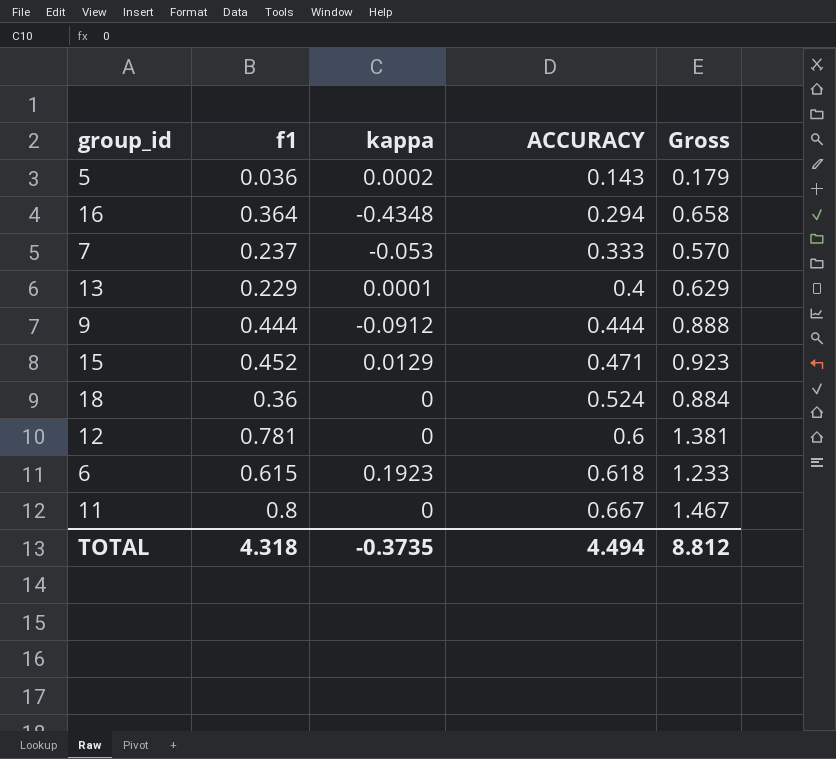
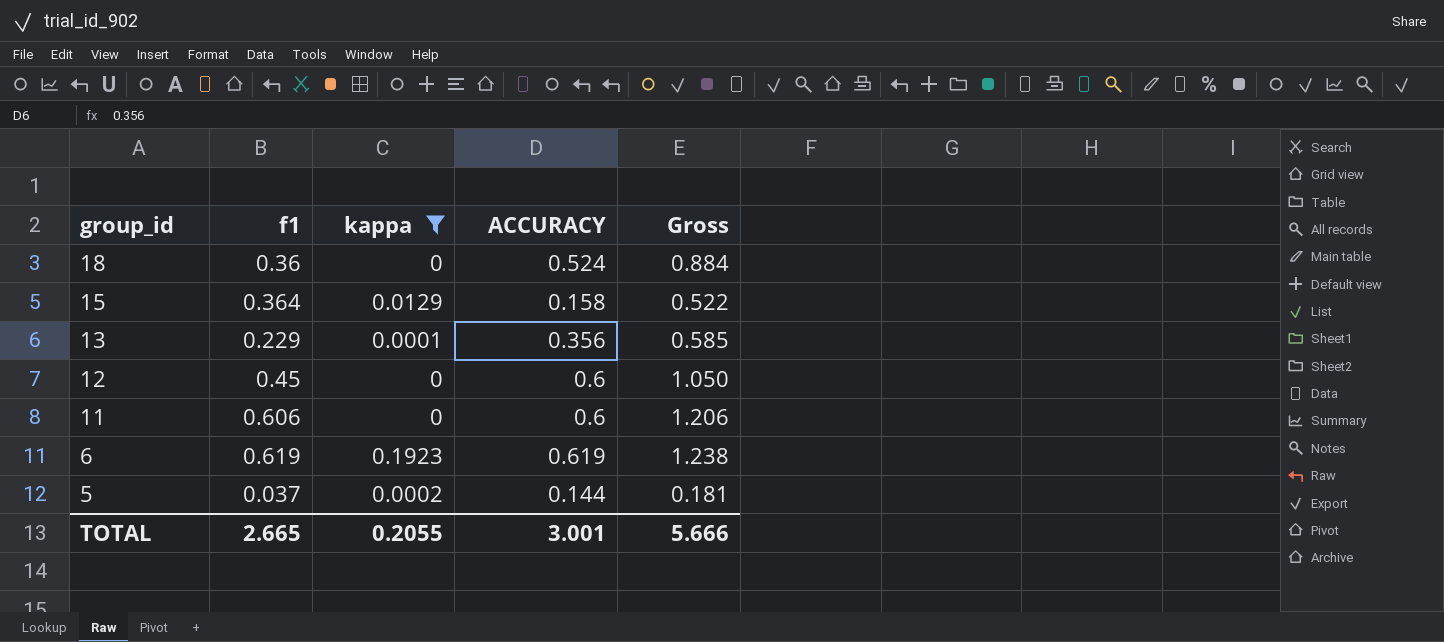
filter: none -> kappa >= 0
row order: ACCURACY ascending -> group_id descending
15 | f1: 0.452 -> 0.364
15 | ACCURACY: 0.471 -> 0.158
15 | Gross: 0.923 -> 0.522
13 | ACCURACY: 0.4 -> 0.356
13 | Gross: 0.629 -> 0.585
12 | f1: 0.781 -> 0.45
12 | Gross: 1.381 -> 1.050
11 | f1: 0.8 -> 0.606
11 | ACCURACY: 0.667 -> 0.6
11 | Gross: 1.467 -> 1.206
6 | f1: 0.615 -> 0.619
6 | ACCURACY: 0.618 -> 0.619
6 | Gross: 1.233 -> 1.238
5 | f1: 0.036 -> 0.037
5 | ACCURACY: 0.143 -> 0.144
5 | Gross: 0.179 -> 0.181
TOTAL | f1: 4.318 -> 2.665
TOTAL | kappa: -0.3735 -> 0.2055
TOTAL | ACCURACY: 4.494 -> 3.001
TOTAL | Gross: 8.812 -> 5.666

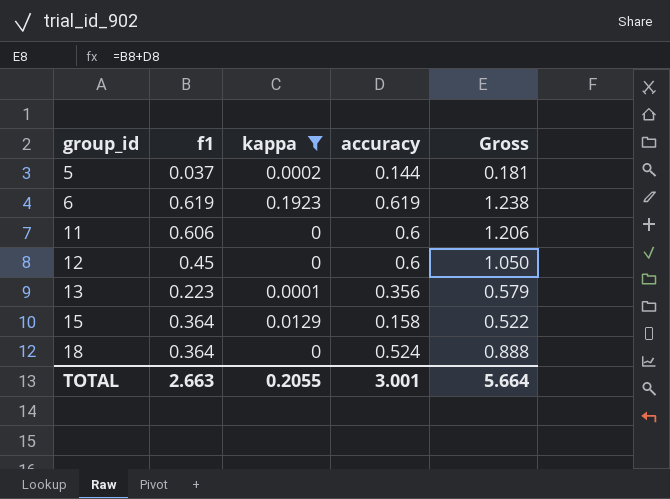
row order: group_id descending -> group_id ascending
column name: ACCURACY -> accuracy
13 | f1: 0.229 -> 0.223
13 | Gross: 0.585 -> 0.579
18 | f1: 0.36 -> 0.364
18 | Gross: 0.884 -> 0.888
TOTAL | f1: 2.665 -> 2.663
TOTAL | Gross: 5.666 -> 5.664

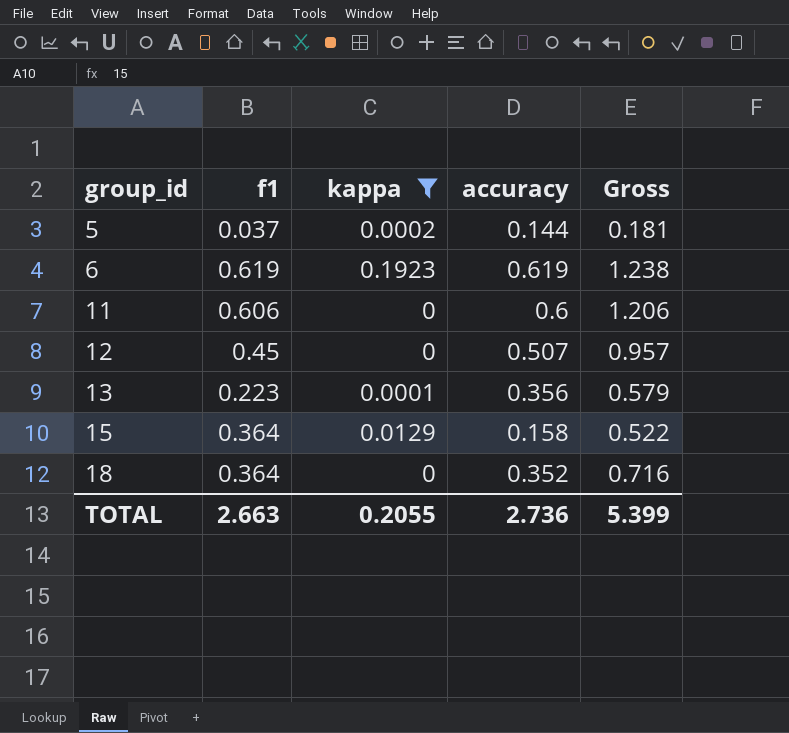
12 | accuracy: 0.6 -> 0.507
12 | Gross: 1.050 -> 0.957
18 | accuracy: 0.524 -> 0.352
18 | Gross: 0.888 -> 0.716
TOTAL | accuracy: 3.001 -> 2.736
TOTAL | Gross: 5.664 -> 5.399

